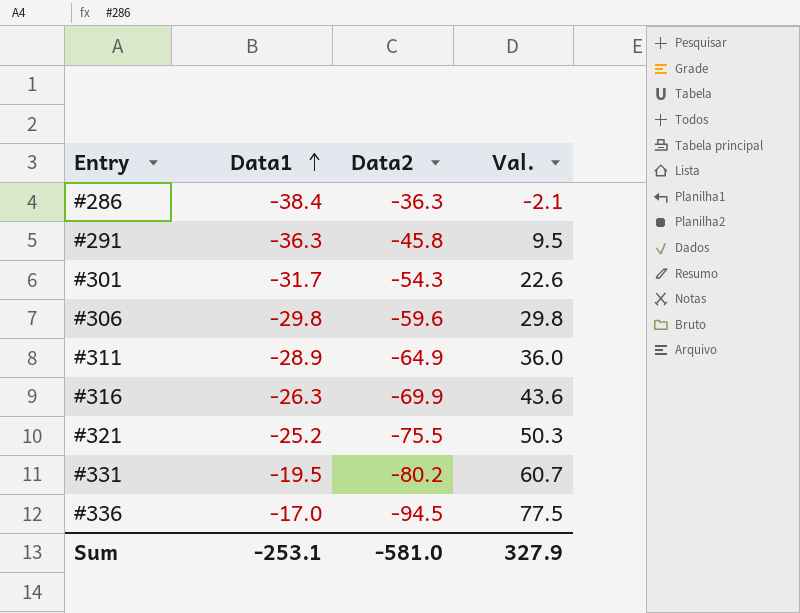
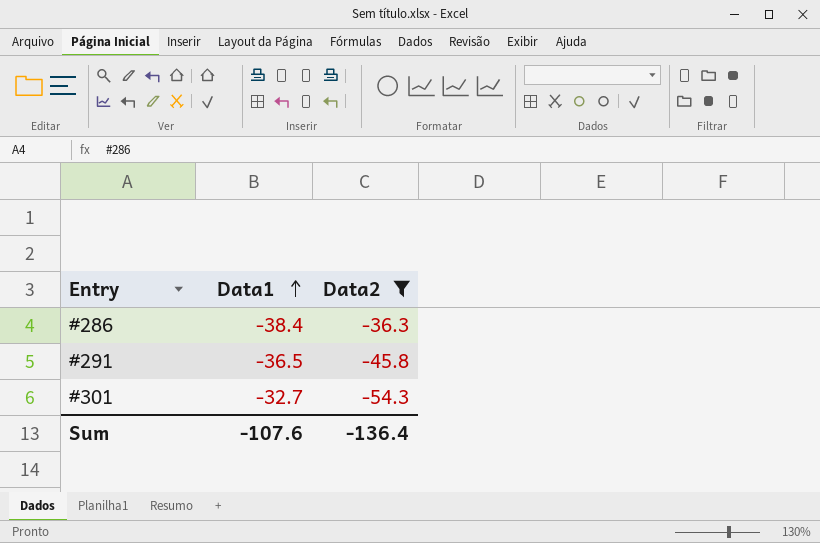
filter: none -> Data2 >= -54.3
column Val. | formula: [Data1] - [Data2] -> none
#291 | Data1: -36.3 -> -36.5
#301 | Data1: -31.7 -> -32.7
Sum | Data1: -253.1 -> -107.6
Sum | Data2: -581.0 -> -136.4

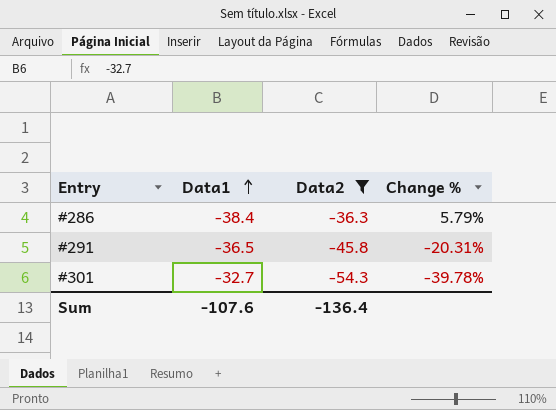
column Change % | formula: none -> ([Data1] - [Data2]) / [Data2]

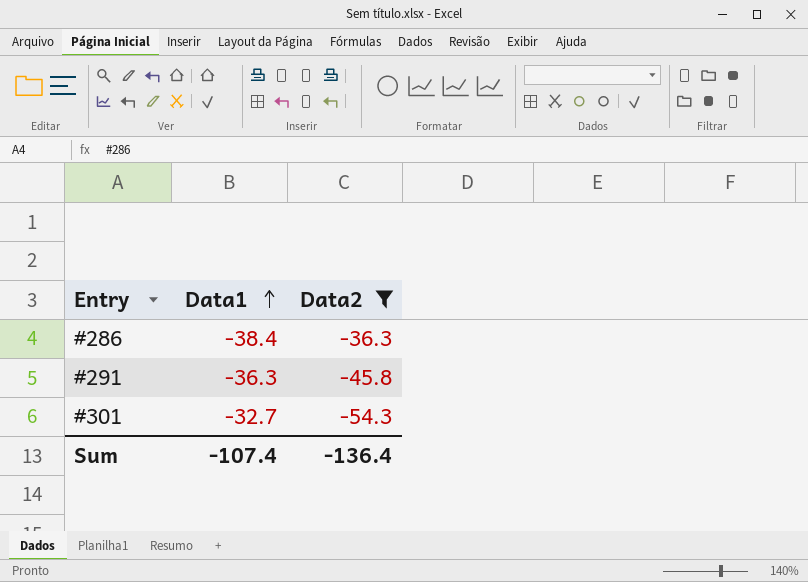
column Change % | formula: ([Data1] - [Data2]) / [Data2] -> none
#291 | Data1: -36.5 -> -36.3
Sum | Data1: -107.6 -> -107.4

